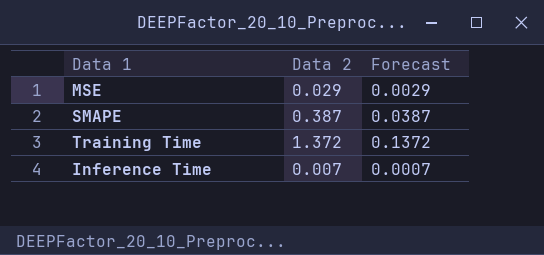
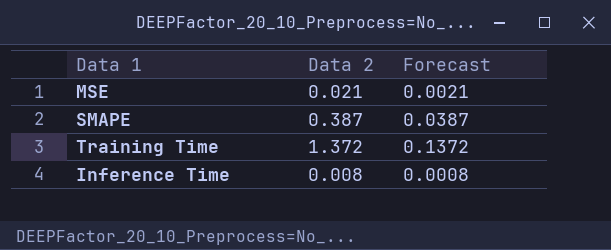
MSE | Data 2: 0.029 -> 0.021
MSE | Forecast: 0.0029 -> 0.0021
Inference Time | Data 2: 0.007 -> 0.008
Inference Time | Forecast: 0.0007 -> 0.0008

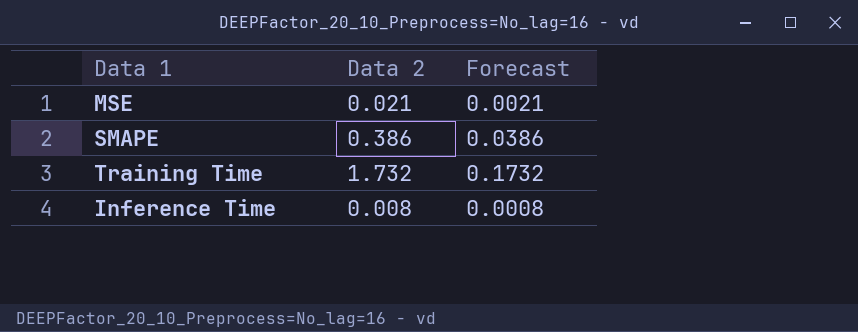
SMAPE | Data 2: 0.387 -> 0.386
SMAPE | Forecast: 0.0387 -> 0.0386
Training Time | Data 2: 1.372 -> 1.732
Training Time | Forecast: 0.1372 -> 0.1732

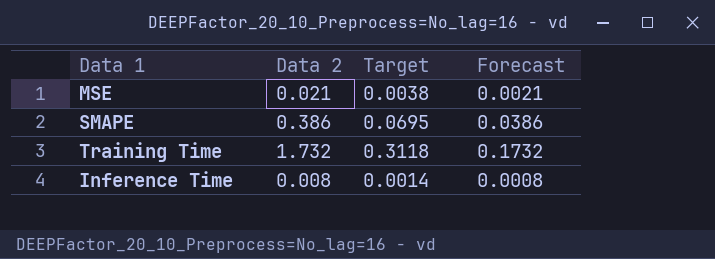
column Target | formula: none -> [Data 2] * 0.18

